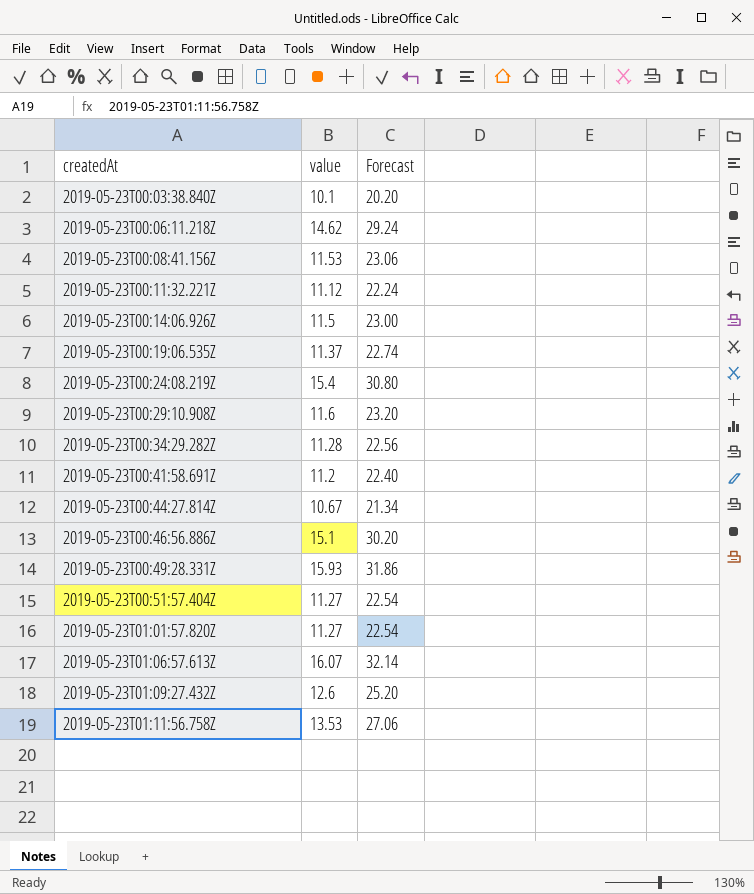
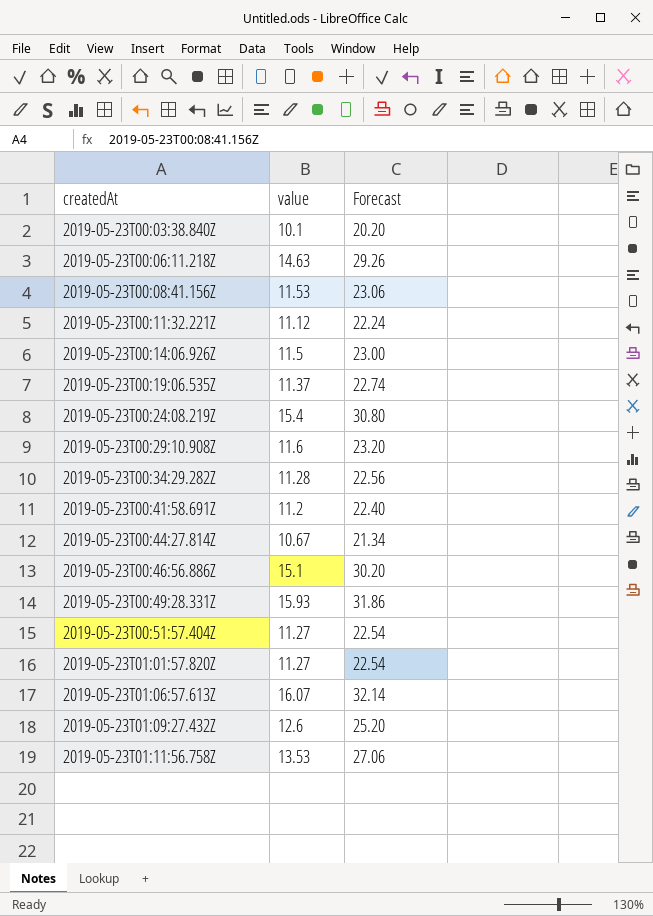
2019-05-23T00:06:11.218Z | value: 14.62 -> 14.63
2019-05-23T00:06:11.218Z | Forecast: 29.24 -> 29.26

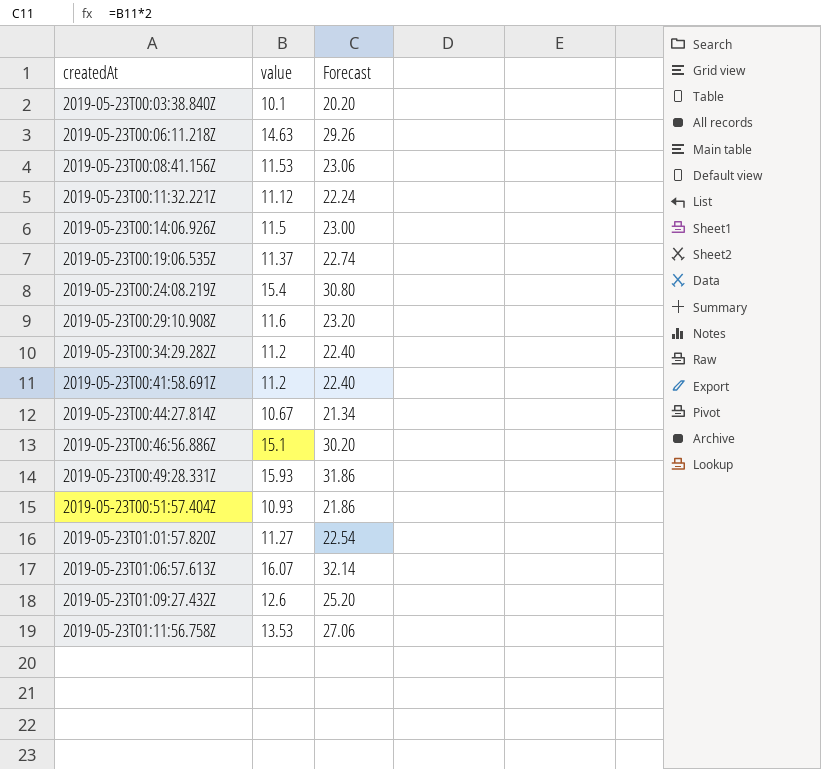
2019-05-23T00:34:29.282Z | value: 11.28 -> 11.2
2019-05-23T00:34:29.282Z | Forecast: 22.56 -> 22.40
2019-05-23T00:51:57.404Z | value: 11.27 -> 10.93
2019-05-23T00:51:57.404Z | Forecast: 22.54 -> 21.86

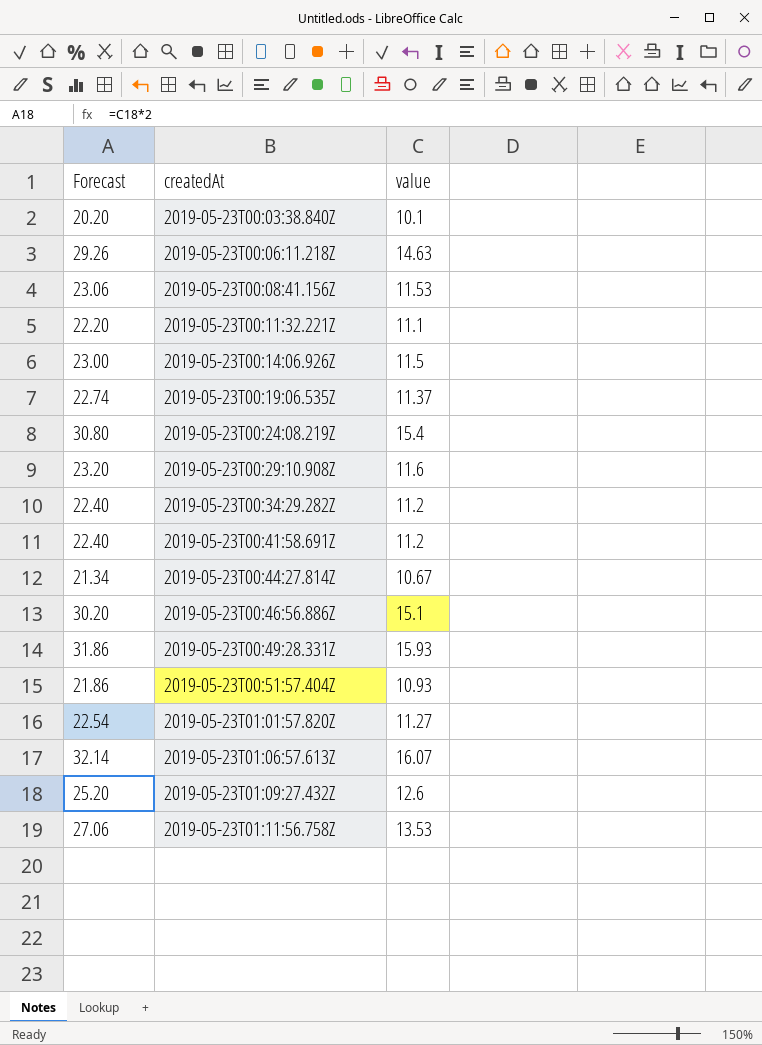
column Forecast | position: 3 -> 1
2019-05-23T00:11:32.221Z | Forecast: 22.24 -> 22.20
2019-05-23T00:11:32.221Z | value: 11.12 -> 11.1

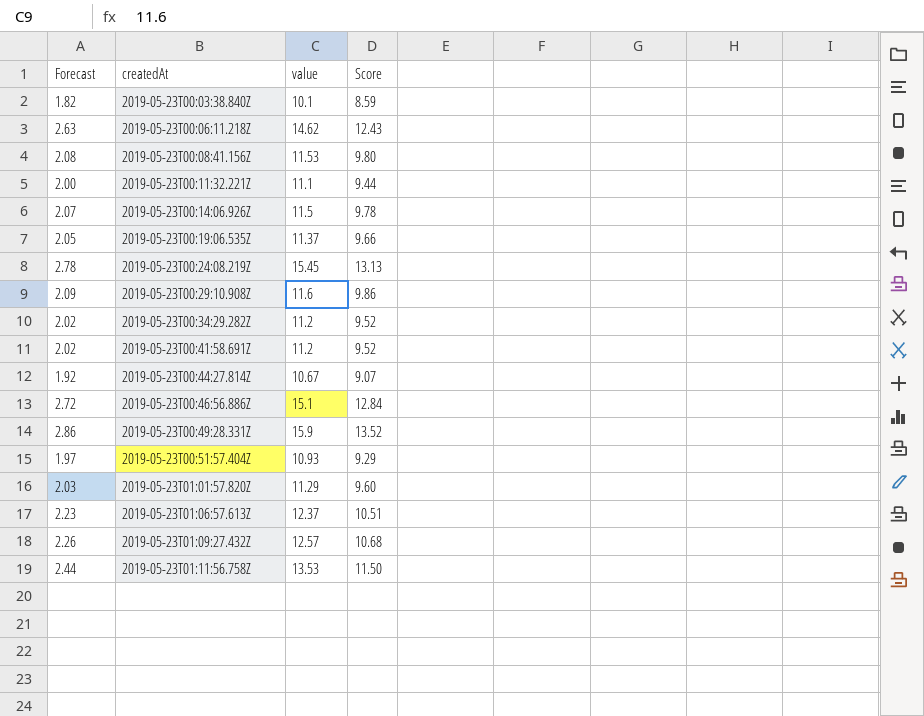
column Forecast | formula: [value] * 2 -> [value] * 0.18
column Score | formula: none -> [value] * 0.85
2019-05-23T00:06:11.218Z | value: 14.63 -> 14.62
2019-05-23T00:24:08.219Z | value: 15.4 -> 15.45
2019-05-23T00:49:28.331Z | value: 15.93 -> 15.9
2019-05-23T01:01:57.820Z | value: 11.27 -> 11.29
2019-05-23T01:06:57.613Z | value: 16.07 -> 12.37
2019-05-23T01:09:27.432Z | value: 12.6 -> 12.57

